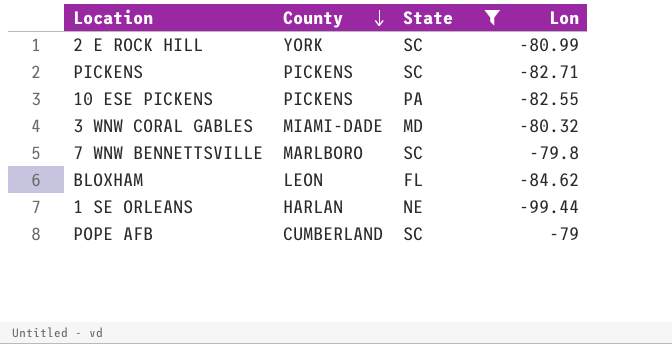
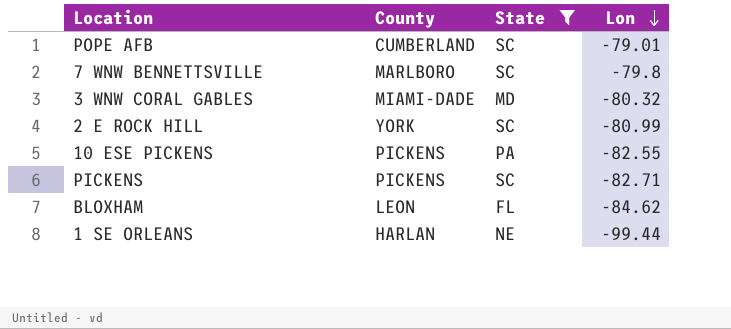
row order: County descending -> Lon descending
POPE AFB | Lon: -79 -> -79.01

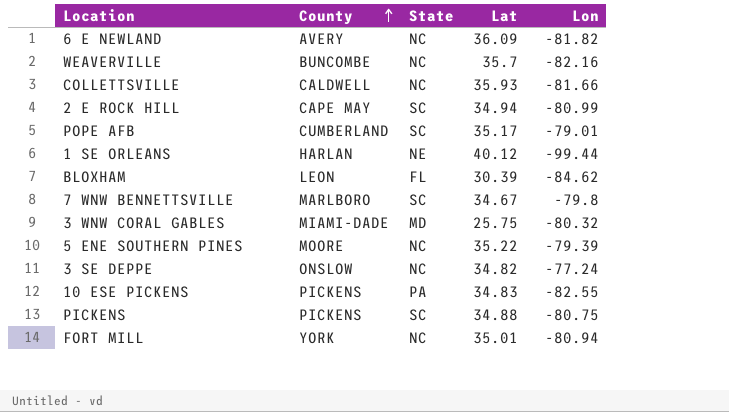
filter: State != NC -> none
row order: Lon descending -> County ascending
column Lat | position: none -> 4
2 E ROCK HILL | County: YORK -> CAPE MAY
PICKENS | Lon: -82.71 -> -80.75

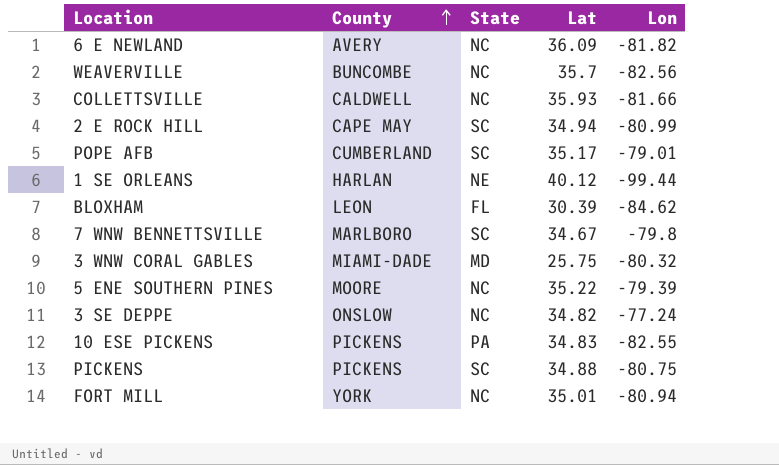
WEAVERVILLE | Lon: -82.16 -> -82.56

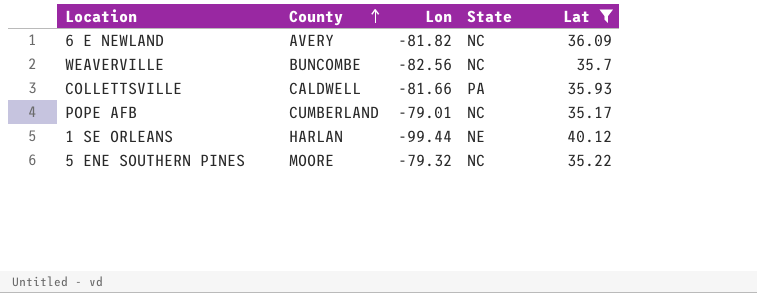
filter: none -> Lat >= 35.17
column Lon | position: 5 -> 3
COLLETTSVILLE | State: NC -> PA
POPE AFB | State: SC -> NC
5 ENE SOUTHERN PINES | Lon: -79.39 -> -79.32

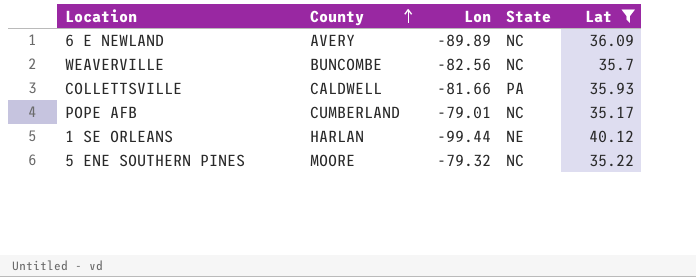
6 E NEWLAND | Lon: -81.82 -> -89.89

